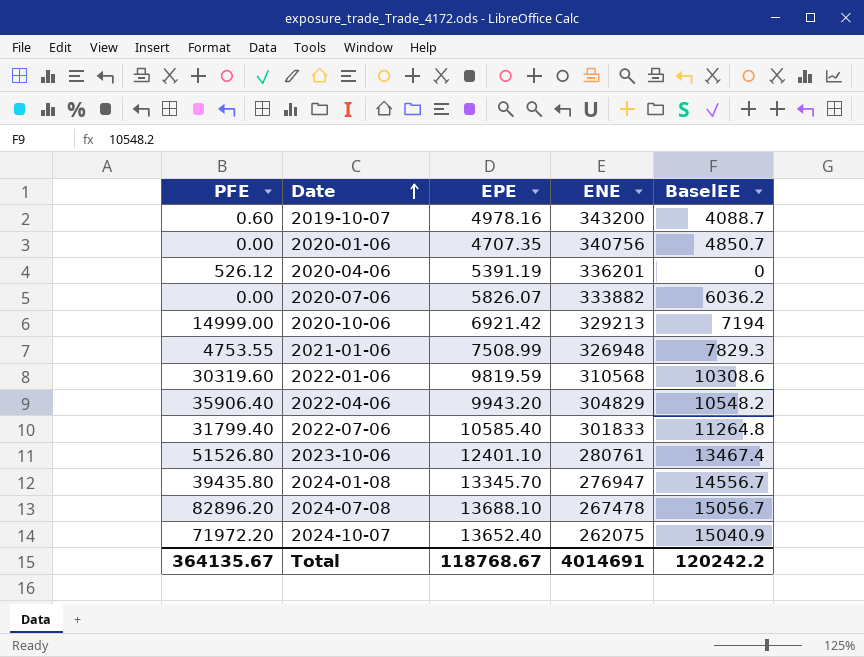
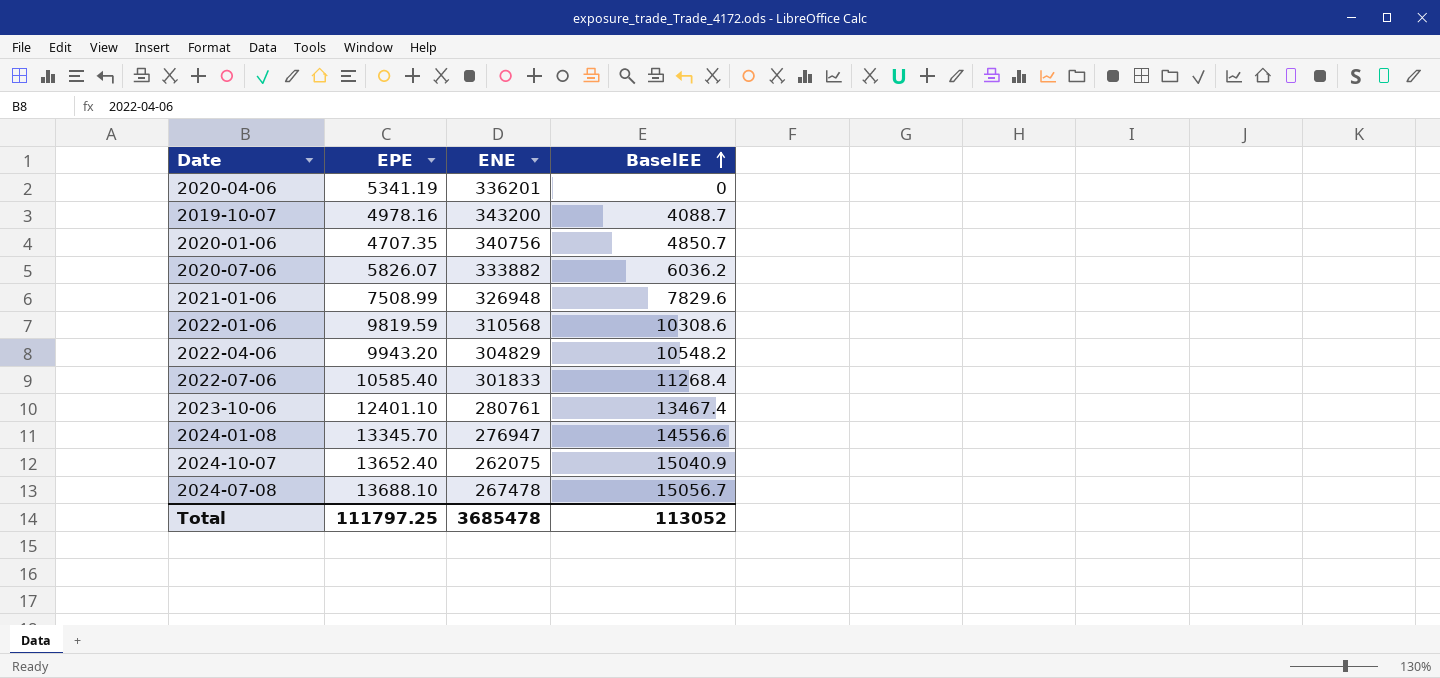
row order: Date ascending -> BaselEE ascending
column PFE | position: 1 -> none
row 2020-10-06: 14999.00 | 6921.42 | 329213 | 7194 -> none
2020-04-06 | EPE: 5391.19 -> 5341.19
2021-01-06 | BaselEE: 7829.3 -> 7829.6
2022-07-06 | BaselEE: 11264.8 -> 11268.4
2024-01-08 | BaselEE: 14556.7 -> 14556.6
Total | EPE: 118768.67 -> 111797.25
Total | ENE: 4014691 -> 3685478
Total | BaselEE: 120242.2 -> 113052

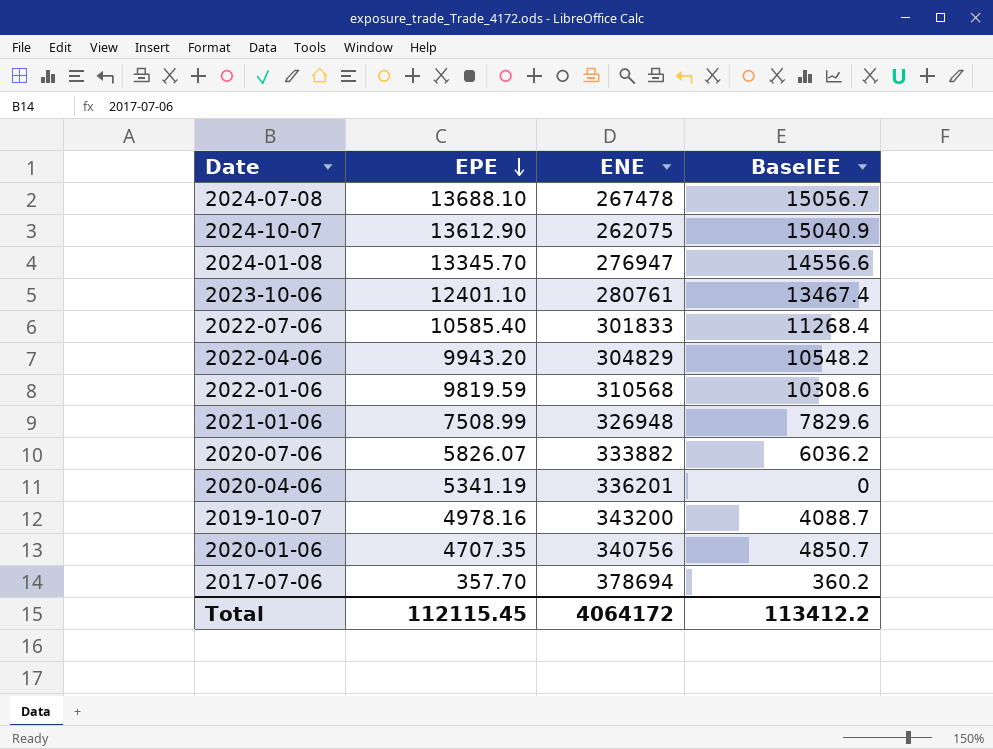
row order: BaselEE ascending -> EPE descending
2024-10-07 | EPE: 13652.40 -> 13612.90
row 2017-07-06: none -> 357.70 | 378694 | 360.2
Total | EPE: 111797.25 -> 112115.45
Total | ENE: 3685478 -> 4064172
Total | BaselEE: 113052 -> 113412.2

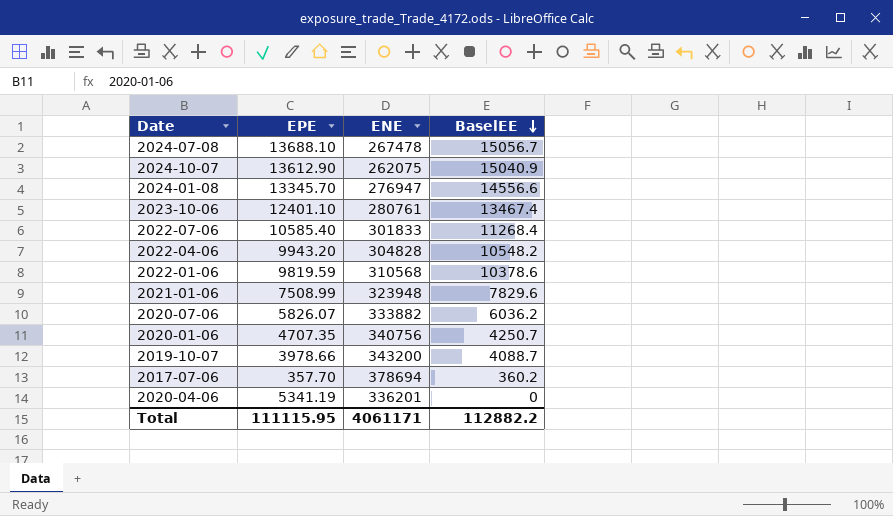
row order: EPE descending -> BaselEE descending
2022-04-06 | ENE: 304829 -> 304828
2022-01-06 | BaselEE: 10308.6 -> 10378.6
2021-01-06 | ENE: 326948 -> 323948
2020-01-06 | BaselEE: 4850.7 -> 4250.7
2019-10-07 | EPE: 4978.16 -> 3978.66
Total | EPE: 112115.45 -> 111115.95
Total | ENE: 4064172 -> 4061171
Total | BaselEE: 113412.2 -> 112882.2

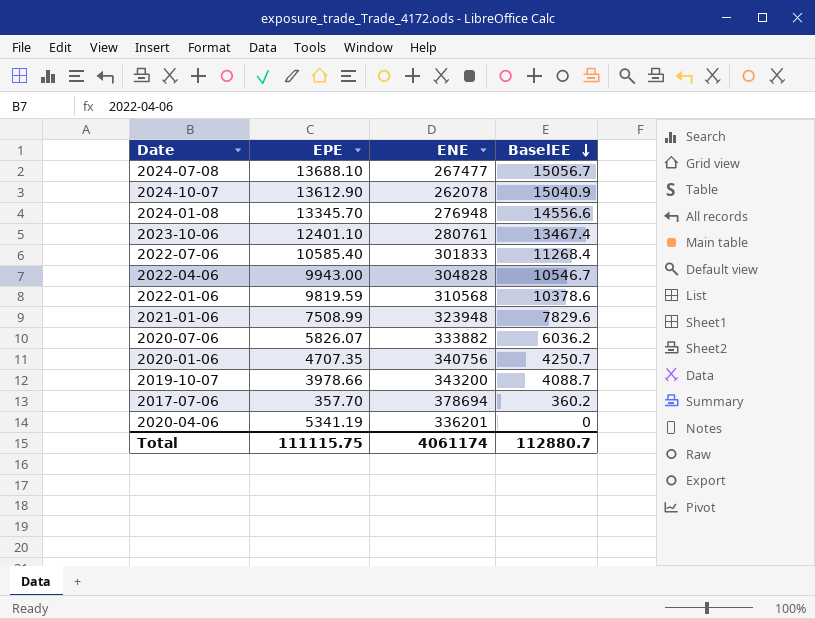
2024-07-08 | ENE: 267478 -> 267477
2024-10-07 | ENE: 262075 -> 262078
2024-01-08 | ENE: 276947 -> 276948
2022-04-06 | EPE: 9943.20 -> 9943.00
2022-04-06 | BaselEE: 10548.2 -> 10546.7
Total | EPE: 111115.95 -> 111115.75
Total | ENE: 4061171 -> 4061174
Total | BaselEE: 112882.2 -> 112880.7

